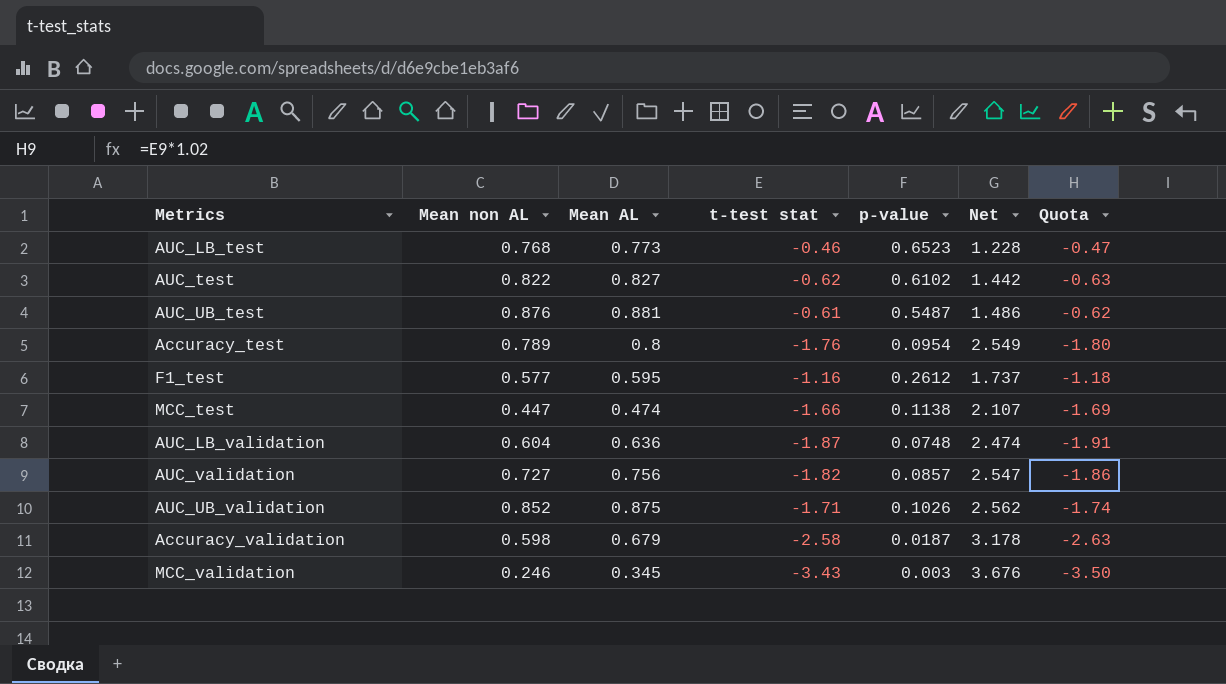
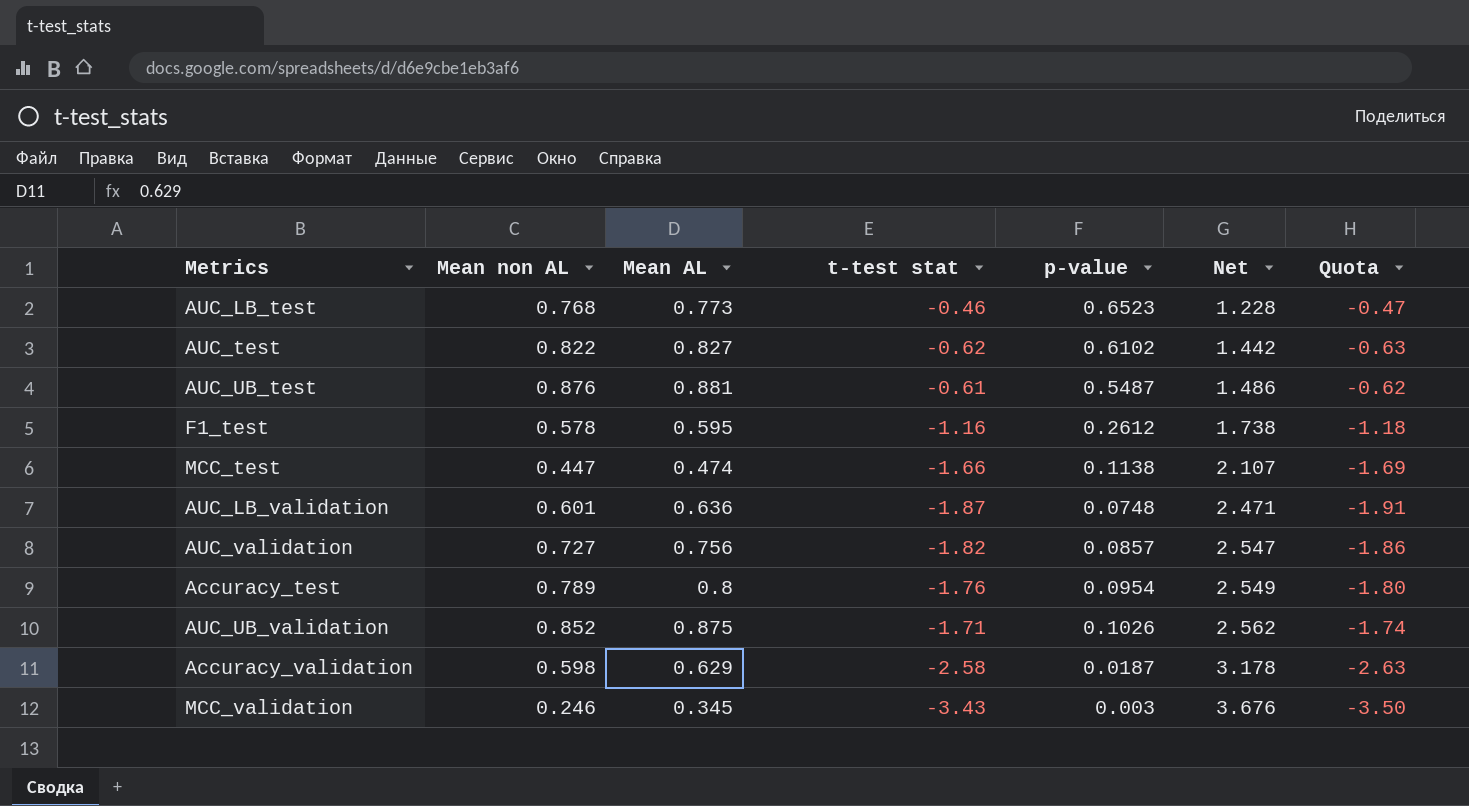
row order: none -> Net ascending
F1_test | Mean non AL: 0.577 -> 0.578
F1_test | Net: 1.737 -> 1.738
AUC_LB_validation | Mean non AL: 0.604 -> 0.601
AUC_LB_validation | Net: 2.474 -> 2.471
Accuracy_validation | Mean AL: 0.679 -> 0.629

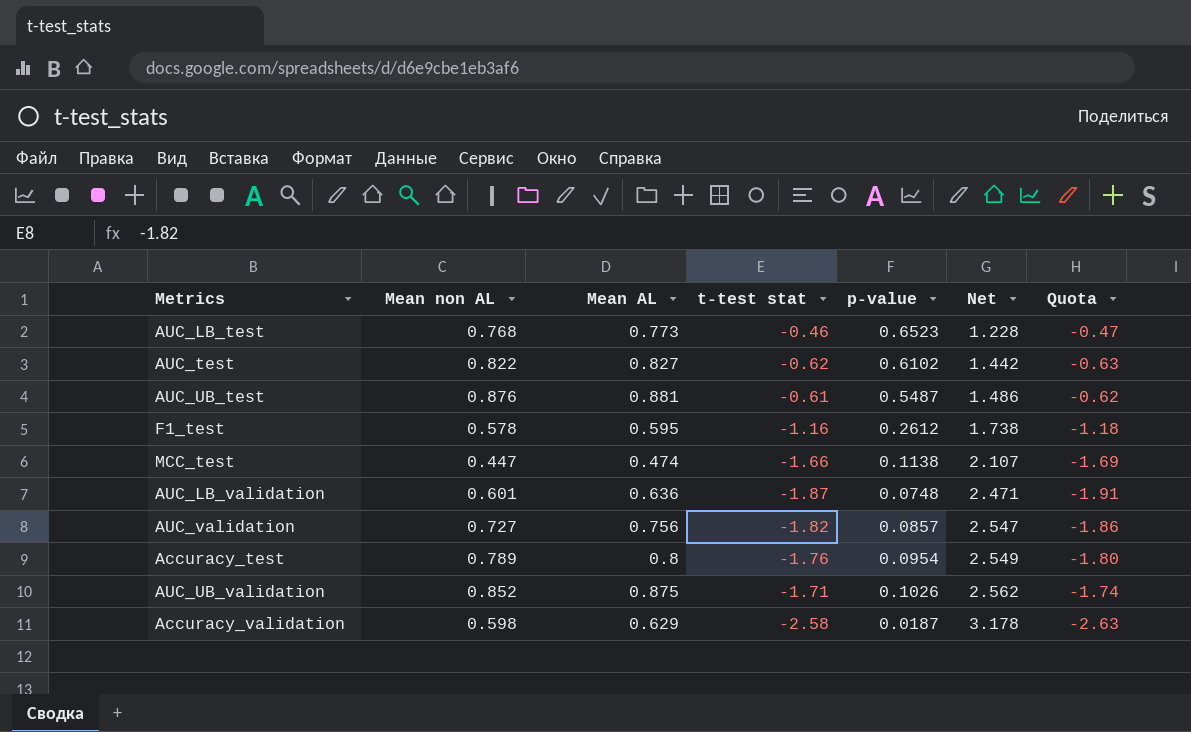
row MCC_validation: 0.246 | 0.345 | -3.43 | 0.003 | 3.676 | -3.50 -> none

